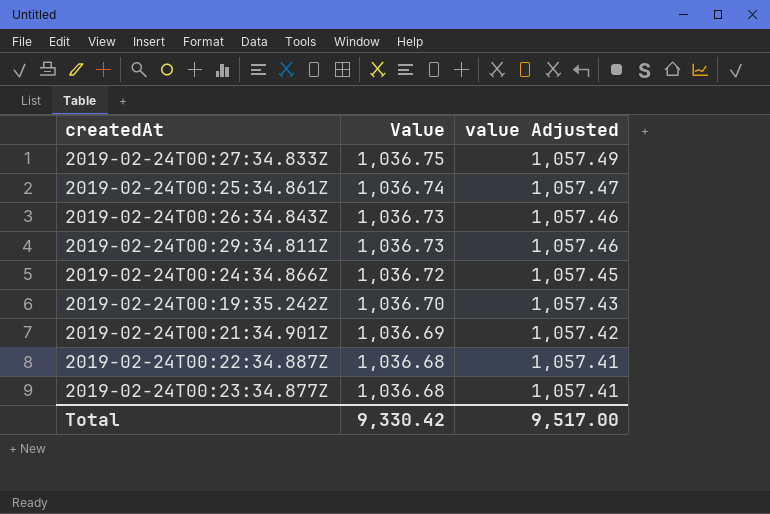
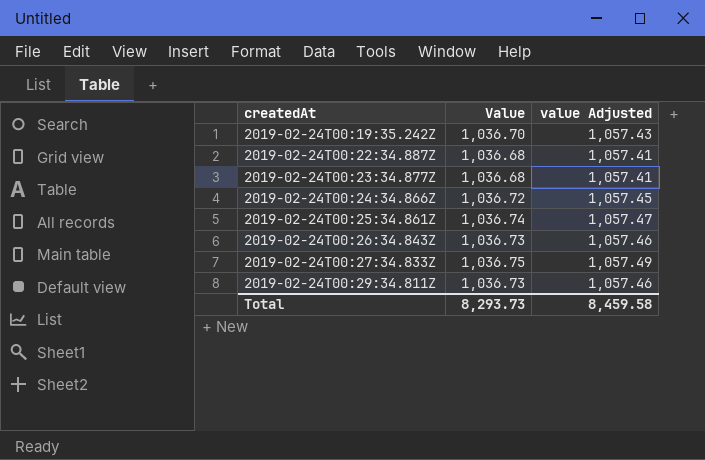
row order: Value descending -> createdAt ascending
row 2019-02-24T00:21:34.901Z: 1,036.69 | 1,057.42 -> none
Total | Value: 9,330.42 -> 8,293.73
Total | value Adjusted: 9,517.00 -> 8,459.58

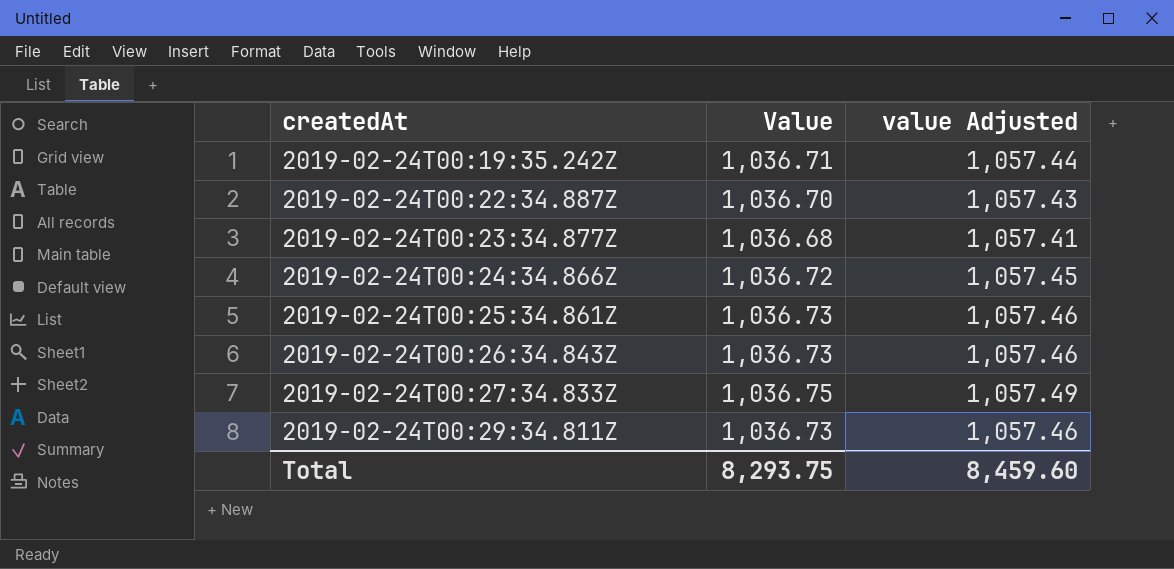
2019-02-24T00:19:35.242Z | Value: 1,036.70 -> 1,036.71
2019-02-24T00:19:35.242Z | value Adjusted: 1,057.43 -> 1,057.44
2019-02-24T00:22:34.887Z | Value: 1,036.68 -> 1,036.70
2019-02-24T00:22:34.887Z | value Adjusted: 1,057.41 -> 1,057.43
2019-02-24T00:25:34.861Z | Value: 1,036.74 -> 1,036.73
2019-02-24T00:25:34.861Z | value Adjusted: 1,057.47 -> 1,057.46
Total | Value: 8,293.73 -> 8,293.75
Total | value Adjusted: 8,459.58 -> 8,459.60

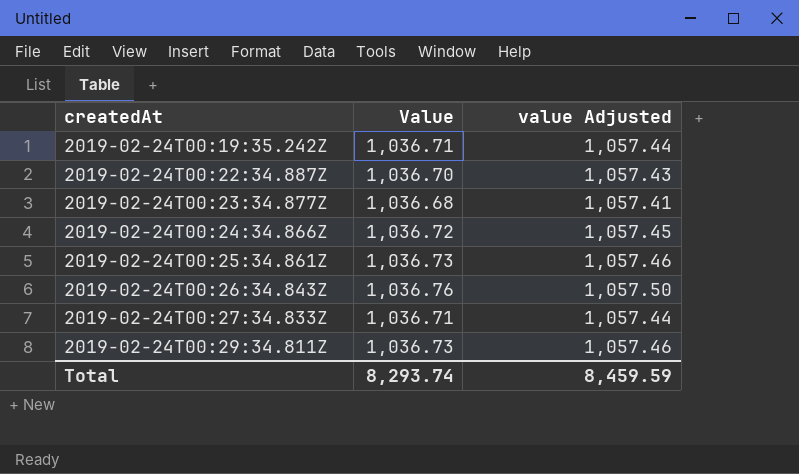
2019-02-24T00:26:34.843Z | Value: 1,036.73 -> 1,036.76
2019-02-24T00:26:34.843Z | value Adjusted: 1,057.46 -> 1,057.50
2019-02-24T00:27:34.833Z | Value: 1,036.75 -> 1,036.71
2019-02-24T00:27:34.833Z | value Adjusted: 1,057.49 -> 1,057.44
Total | Value: 8,293.75 -> 8,293.74
Total | value Adjusted: 8,459.60 -> 8,459.59

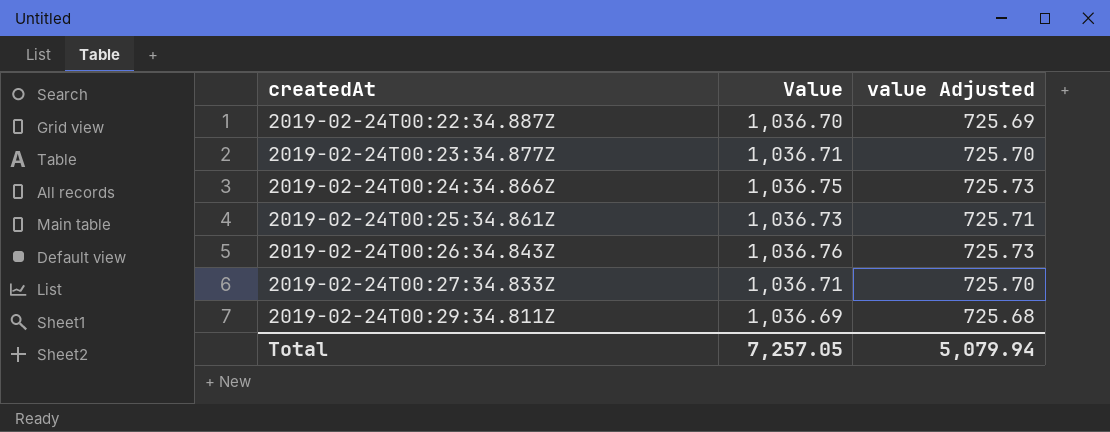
column value Adjusted | formula: [Value] * 1.02 -> [Value] * 0.7
row 2019-02-24T00:19:35.242Z: 1,036.71 | 1,057.44 -> none
2019-02-24T00:23:34.877Z | Value: 1,036.68 -> 1,036.71
2019-02-24T00:24:34.866Z | Value: 1,036.72 -> 1,036.75
2019-02-24T00:29:34.811Z | Value: 1,036.73 -> 1,036.69
Total | Value: 8,293.74 -> 7,257.05
Total | value Adjusted: 8,459.59 -> 5,079.94

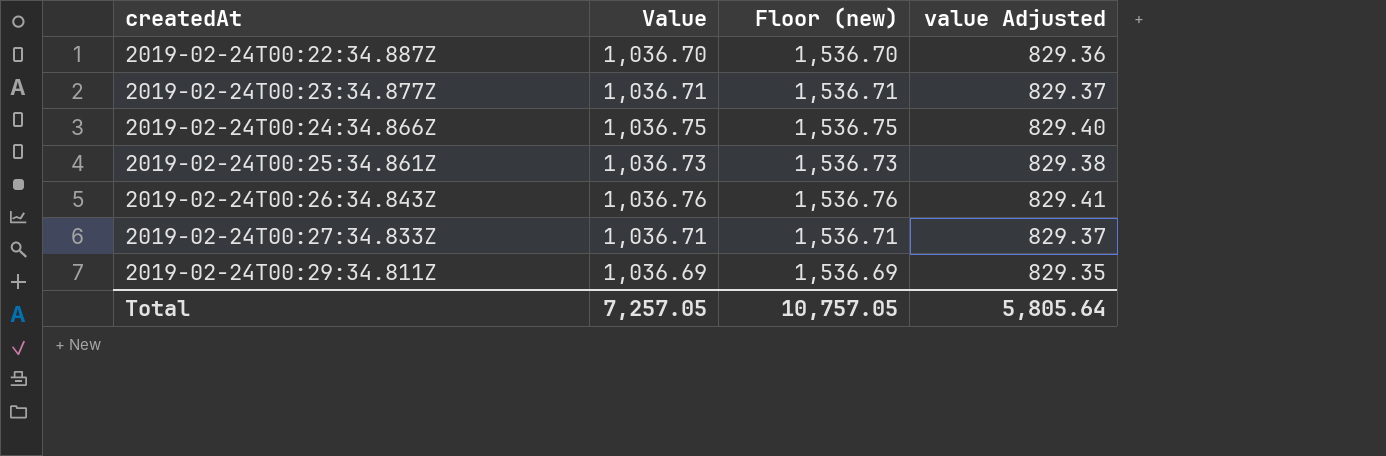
column Floor (new) | formula: none -> [Value] + 500
column value Adjusted | formula: [Value] * 0.7 -> [Value] * 0.8
Total | value Adjusted: 5,079.94 -> 5,805.64

